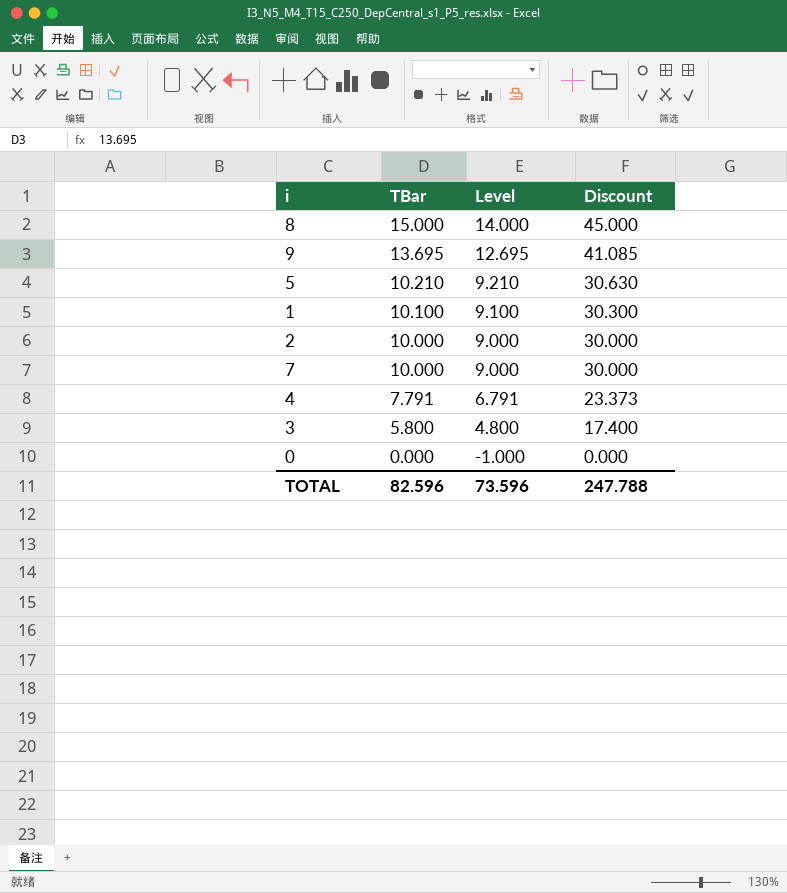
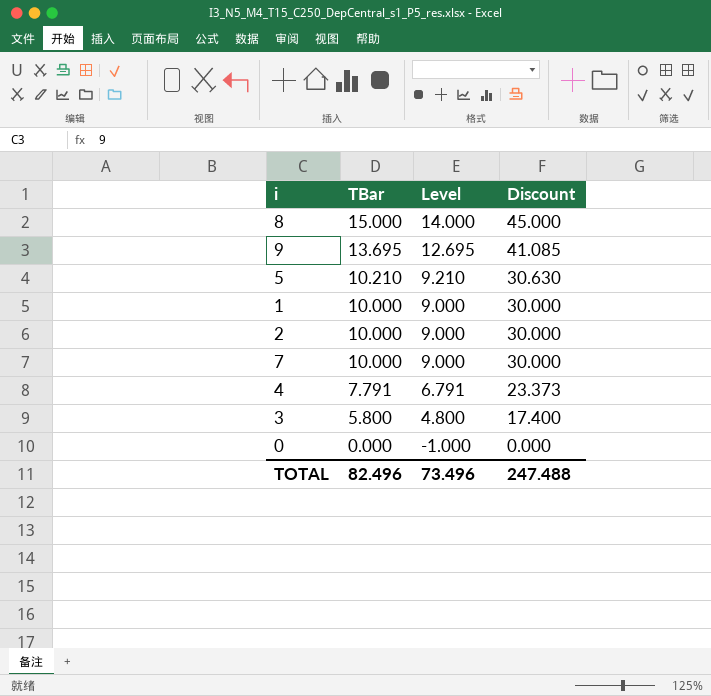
1 | TBar: 10.100 -> 10.000
1 | Level: 9.100 -> 9.000
1 | Discount: 30.300 -> 30.000
TOTAL | TBar: 82.596 -> 82.496
TOTAL | Level: 73.596 -> 73.496
TOTAL | Discount: 247.788 -> 247.488

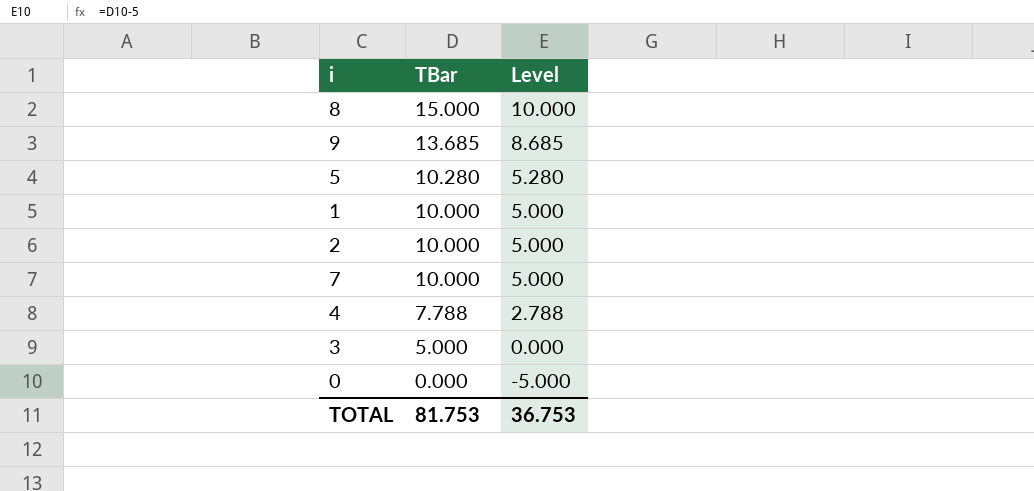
column Discount | formula: [TBar] * 3 -> none
column Level | formula: [TBar] - 1 -> [TBar] - 5
9 | TBar: 13.695 -> 13.685
5 | TBar: 10.210 -> 10.280
4 | TBar: 7.791 -> 7.788
3 | TBar: 5.800 -> 5.000
TOTAL | TBar: 82.496 -> 81.753
TOTAL | Level: 73.496 -> 36.753

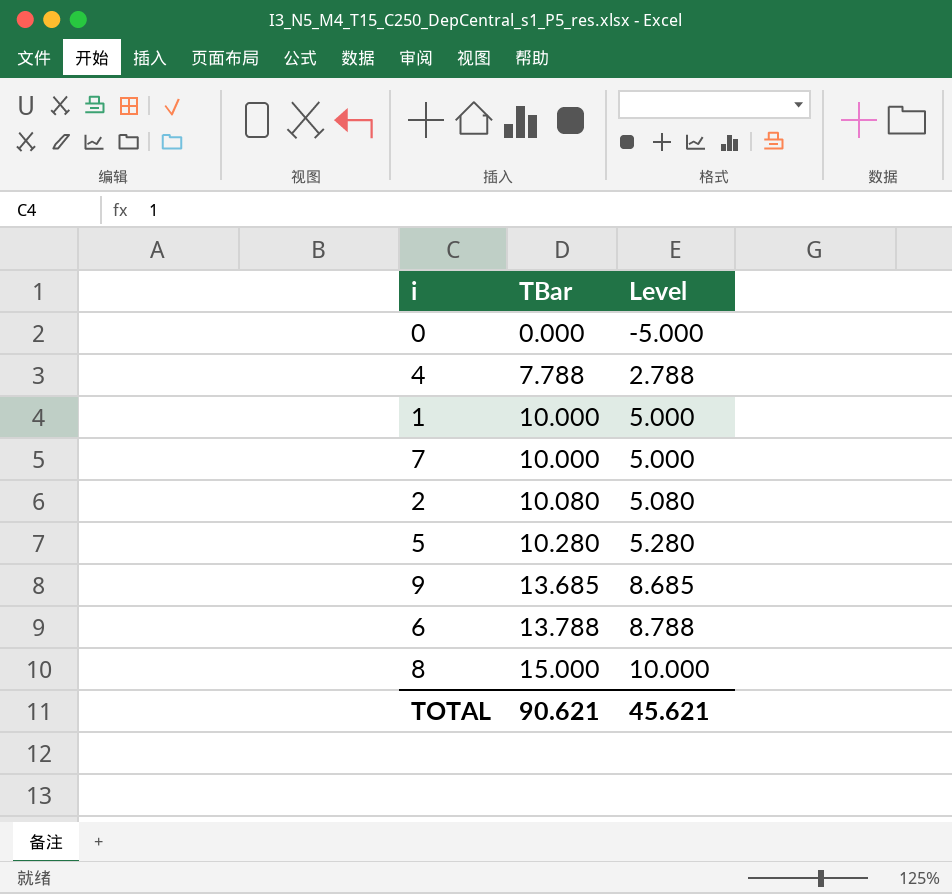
row order: TBar descending -> TBar ascending
row 3: 5.000 | 0.000 -> none
2 | TBar: 10.000 -> 10.080
2 | Level: 5.000 -> 5.080
row 6: none -> 13.788 | 8.788
TOTAL | TBar: 81.753 -> 90.621
TOTAL | Level: 36.753 -> 45.621

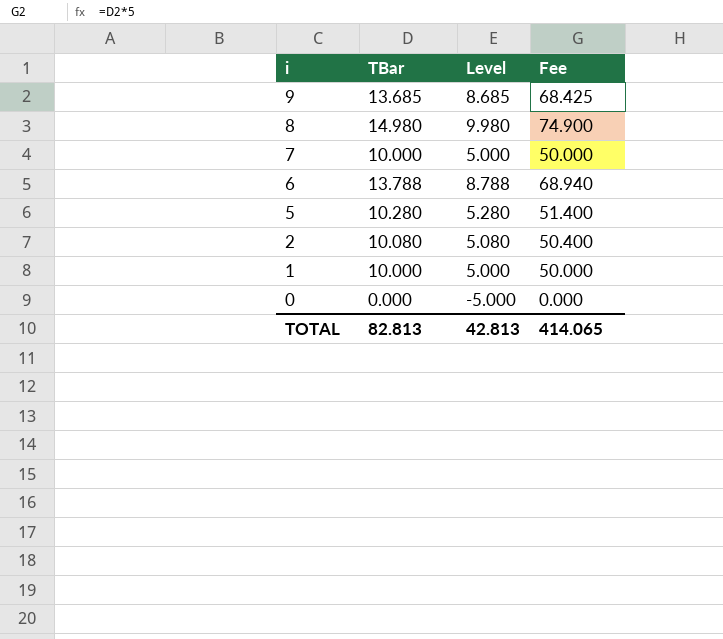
row order: TBar ascending -> i descending
column Fee | formula: none -> [TBar] * 5
row 4: 7.788 | 2.788 -> none
8 | TBar: 15.000 -> 14.980
8 | Level: 10.000 -> 9.980
TOTAL | TBar: 90.621 -> 82.813
TOTAL | Level: 45.621 -> 42.813

